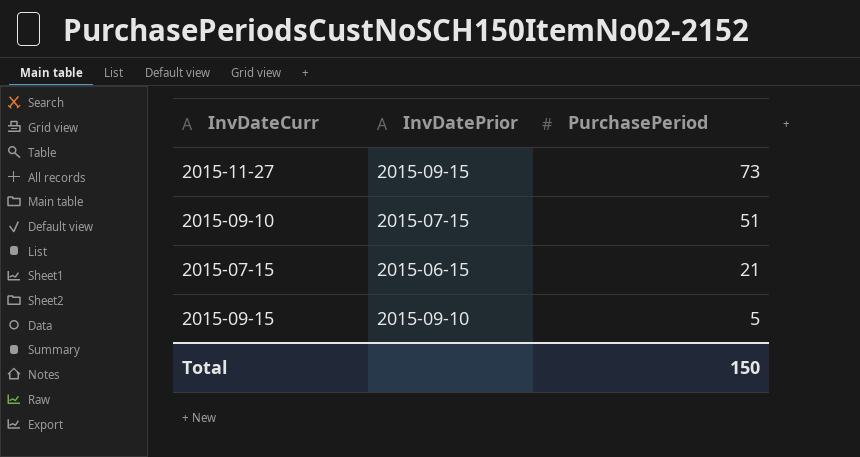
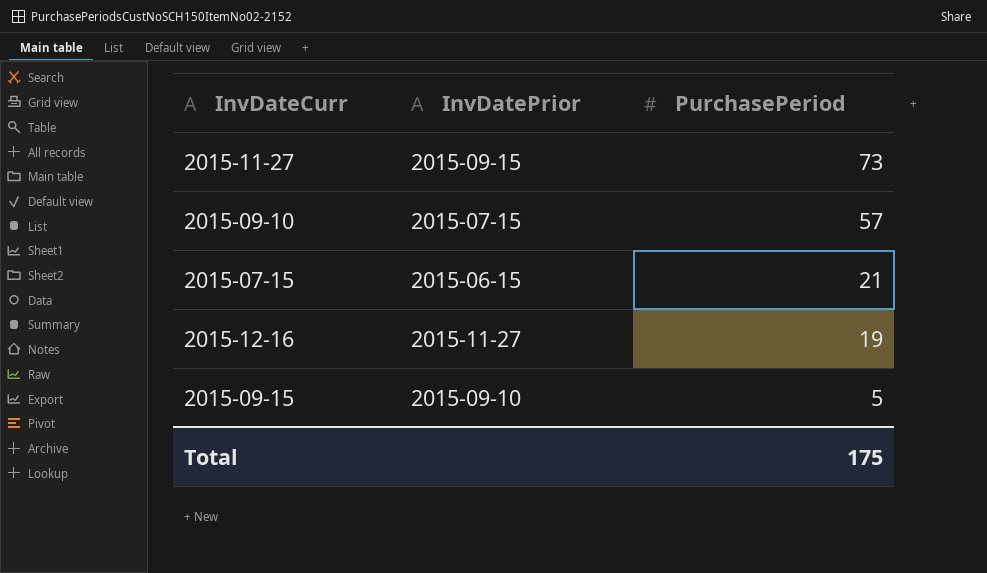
2015-09-10 | PurchasePeriod: 51 -> 57
row 2015-12-16: none -> 2015-11-27 | 19
Total | PurchasePeriod: 150 -> 175

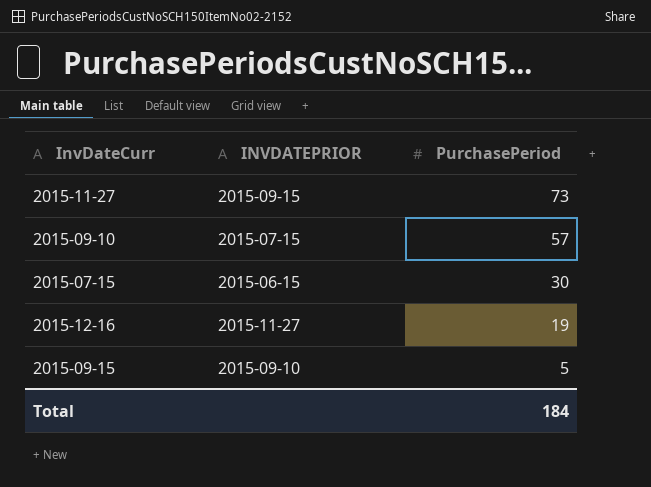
column name: InvDatePrior -> INVDATEPRIOR
2015-07-15 | PurchasePeriod: 21 -> 30
Total | PurchasePeriod: 175 -> 184

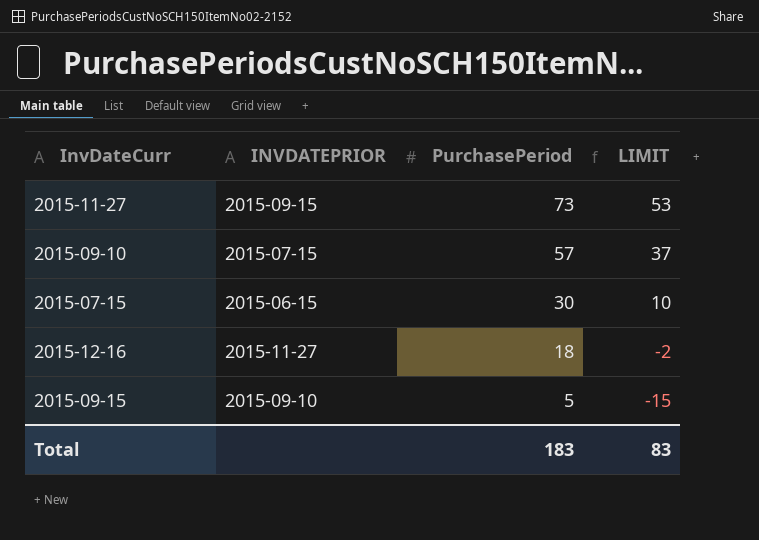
column LIMIT | formula: none -> [PurchasePeriod] - 20
2015-12-16 | PurchasePeriod: 19 -> 18
Total | PurchasePeriod: 184 -> 183

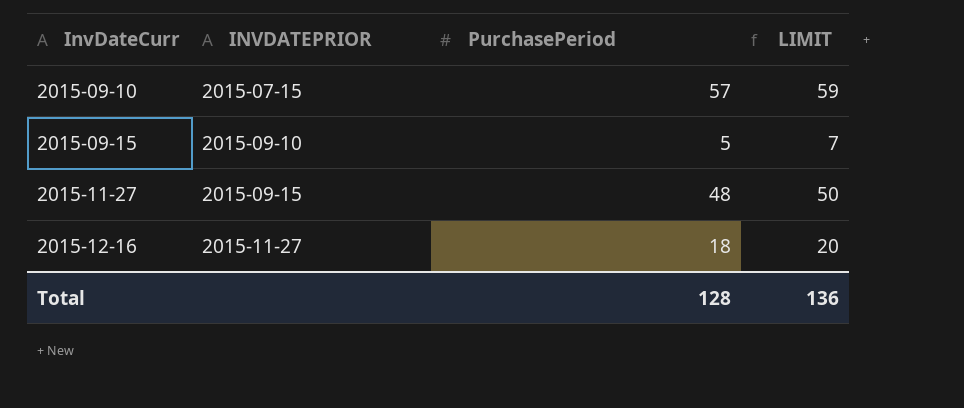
row order: PurchasePeriod descending -> InvDateCurr ascending
column LIMIT | formula: [PurchasePeriod] - 20 -> [PurchasePeriod] + 2
row 2015-07-15: 2015-06-15 | 30 | 10 -> none
2015-11-27 | PurchasePeriod: 73 -> 48
Total | PurchasePeriod: 183 -> 128
Total | LIMIT: 83 -> 136

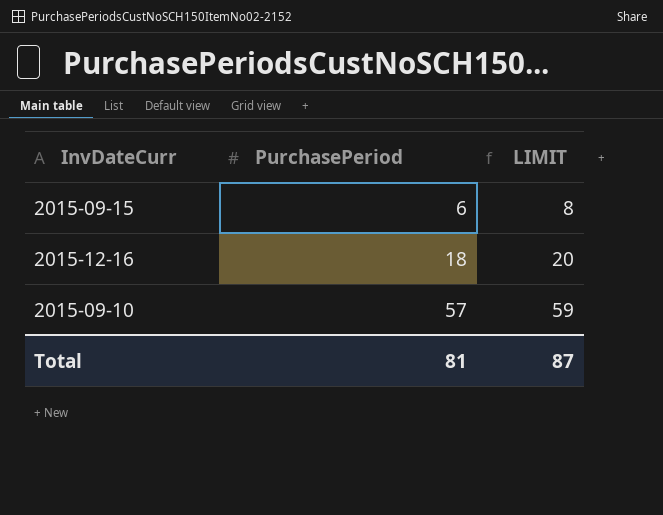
row order: InvDateCurr ascending -> PurchasePeriod ascending
column INVDATEPRIOR | position: 2 -> none
row 2015-11-27: 2015-09-15 | 48 | 50 -> none
2015-09-15 | PurchasePeriod: 5 -> 6
2015-09-15 | LIMIT: 7 -> 8
Total | PurchasePeriod: 128 -> 81
Total | LIMIT: 136 -> 87

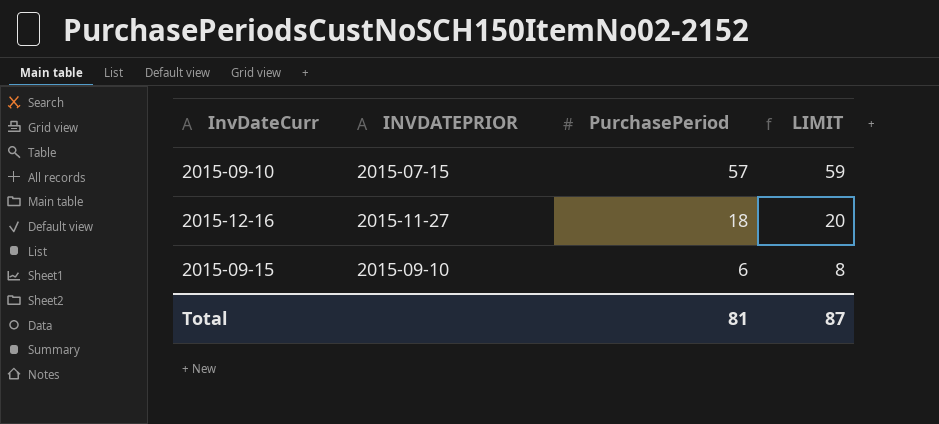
row order: PurchasePeriod ascending -> PurchasePeriod descending
column INVDATEPRIOR | position: none -> 2

